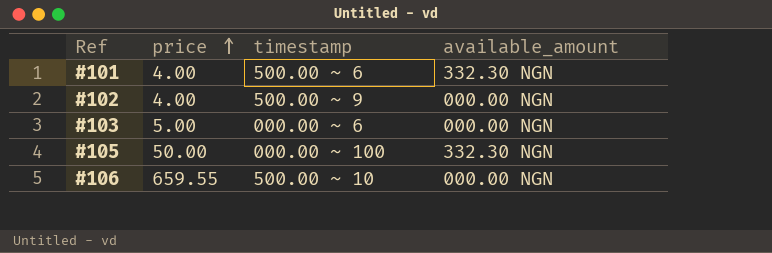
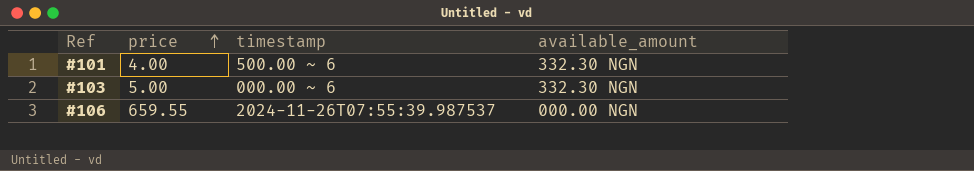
row #102: 4.00 | 500.00 ~ 9 | 000.00 NGN -> none
row #105: 50.00 | 000.00 ~ 100 | 332.30 NGN -> none
#103 | available_amount: 000.00 NGN -> 332.30 NGN
#106 | timestamp: 500.00 ~ 10 -> 2024-11-26T07:55:39.987537

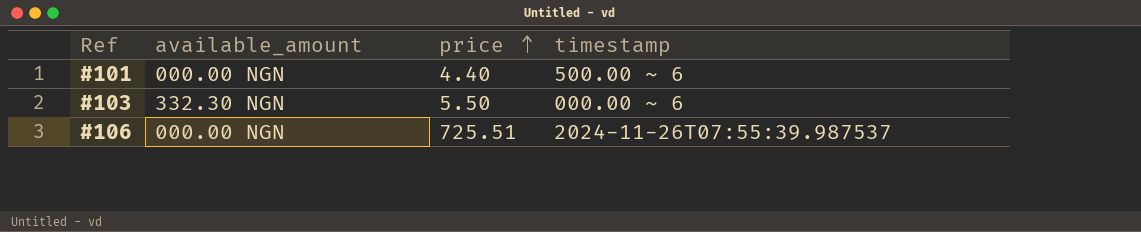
column available_amount | position: 4 -> 2
#101 | available_amount: 332.30 NGN -> 000.00 NGN
#101 | price: 4.00 -> 4.40
#103 | price: 5.00 -> 5.50
#106 | price: 659.55 -> 725.51

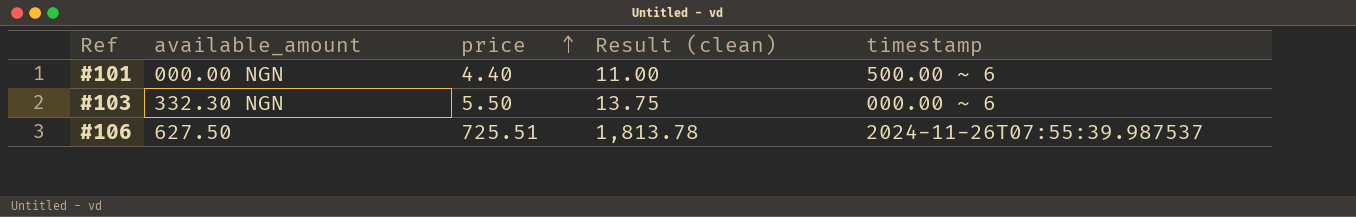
column Result (clean) | formula: none -> [price] * 2.5
#106 | available_amount: 000.00 NGN -> 627.50

